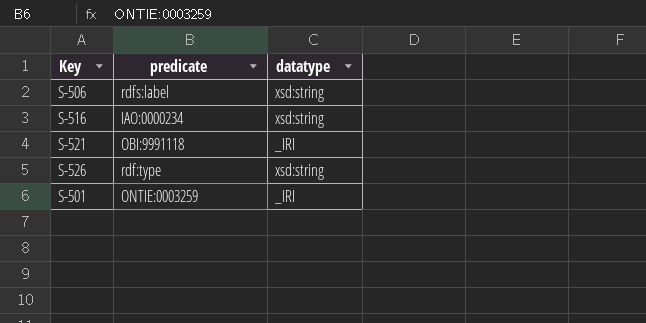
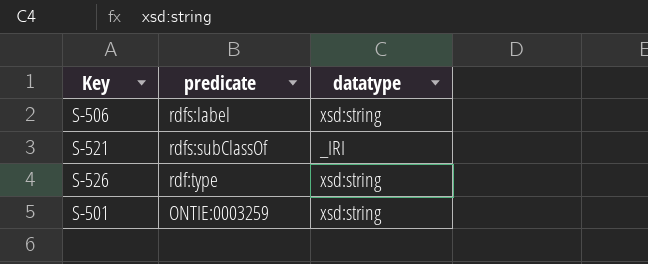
row S-516: IAO:0000234 | xsd:string -> none
S-521 | predicate: OBI:9991118 -> rdfs:subClassOf
S-501 | datatype: _IRI -> xsd:string

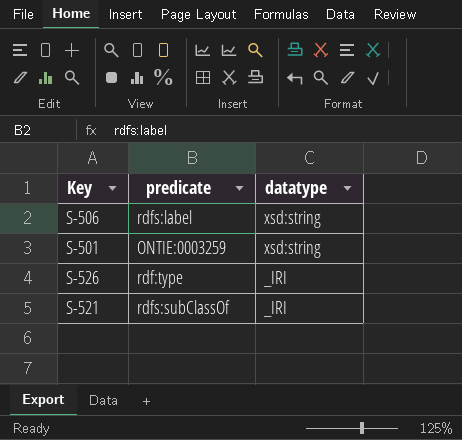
row order: none -> datatype descending
S-526 | datatype: xsd:string -> _IRI

